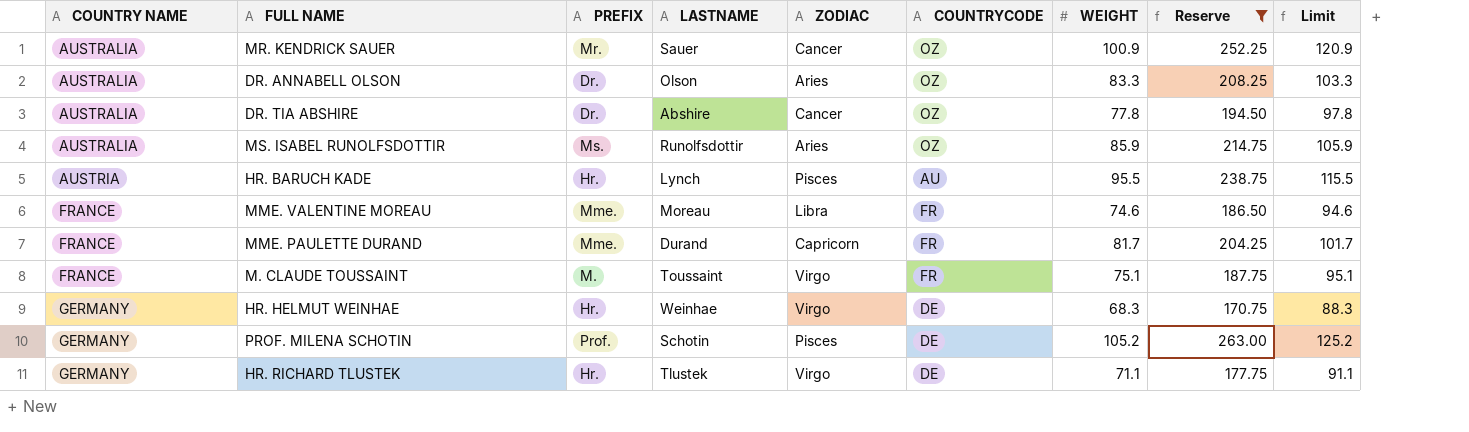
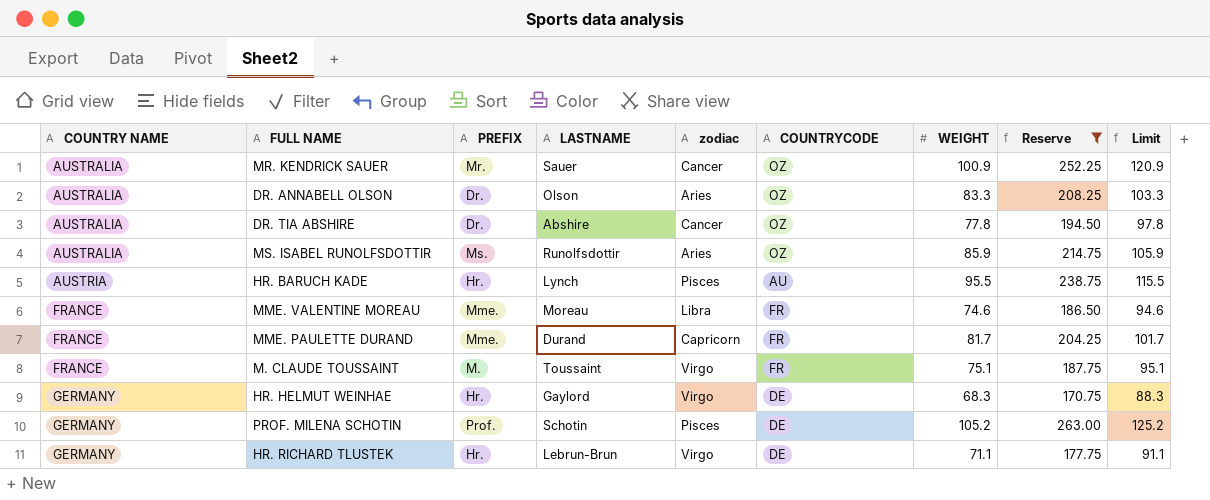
column name: ZODIAC -> zodiac
HR. HELMUT WEINHAE | LASTNAME: Weinhae -> Gaylord
HR. RICHARD TLUSTEK | LASTNAME: Tlustek -> Lebrun-Brun

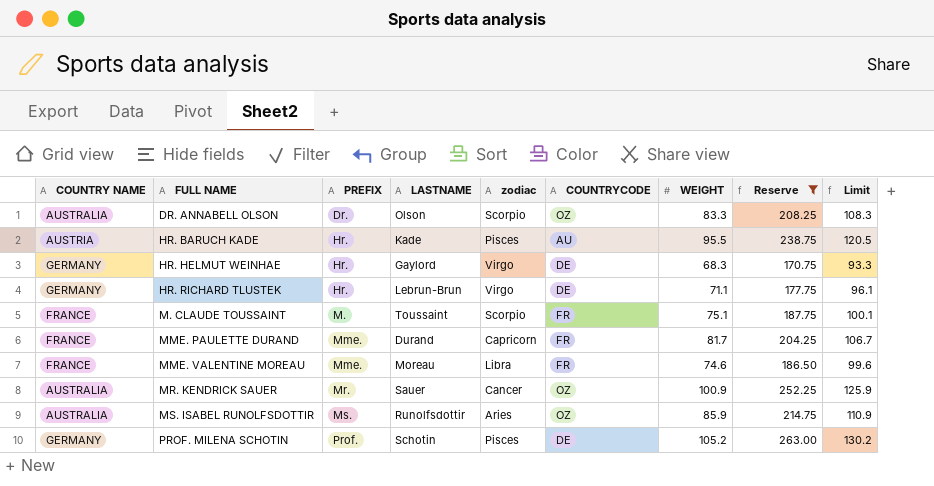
row order: COUNTRY NAME ascending -> FULL NAME ascending
column Limit | formula: [WEIGHT] + 20 -> [WEIGHT] + 25
row DR. TIA ABSHIRE: AUSTRALIA | Dr. | Abshire | Cancer | OZ | 77.8 | 194.50 | 97.8 -> none
DR. ANNABELL OLSON | zodiac: Aries -> Scorpio
HR. BARUCH KADE | LASTNAME: Lynch -> Kade
M. CLAUDE TOUSSAINT | zodiac: Virgo -> Scorpio

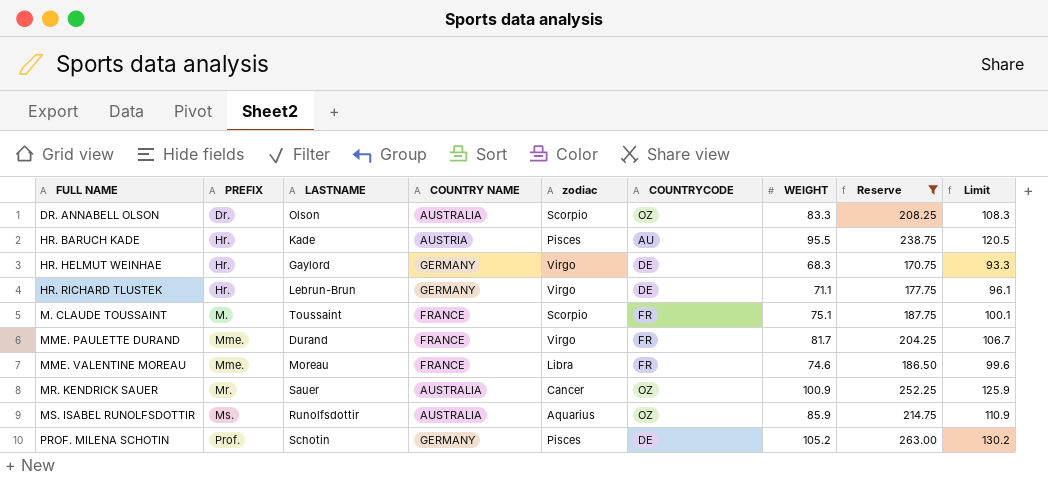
column COUNTRY NAME | position: 1 -> 4
MME. PAULETTE DURAND | zodiac: Capricorn -> Virgo
MS. ISABEL RUNOLFSDOTTIR | zodiac: Aries -> Aquarius

